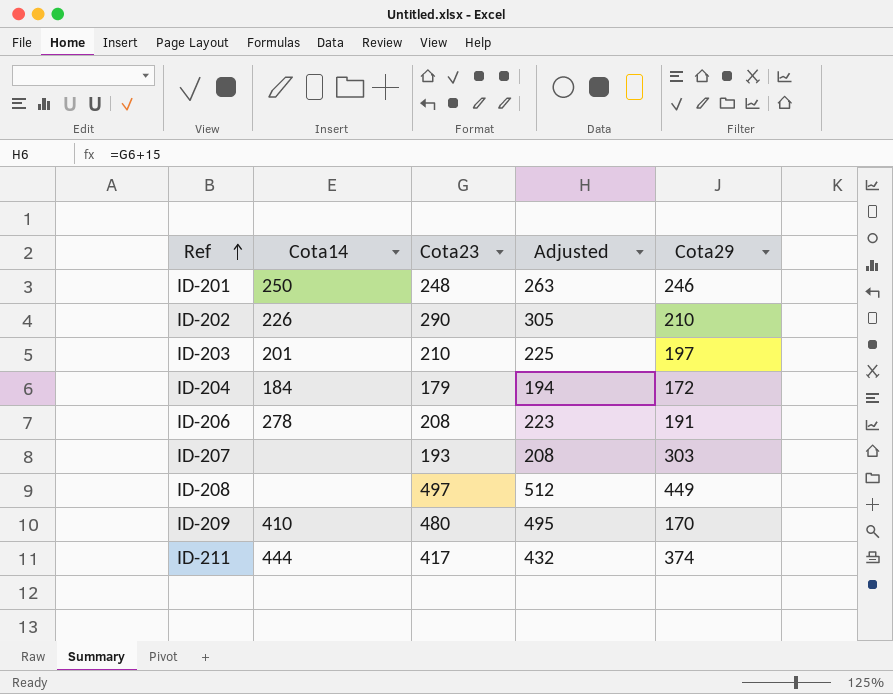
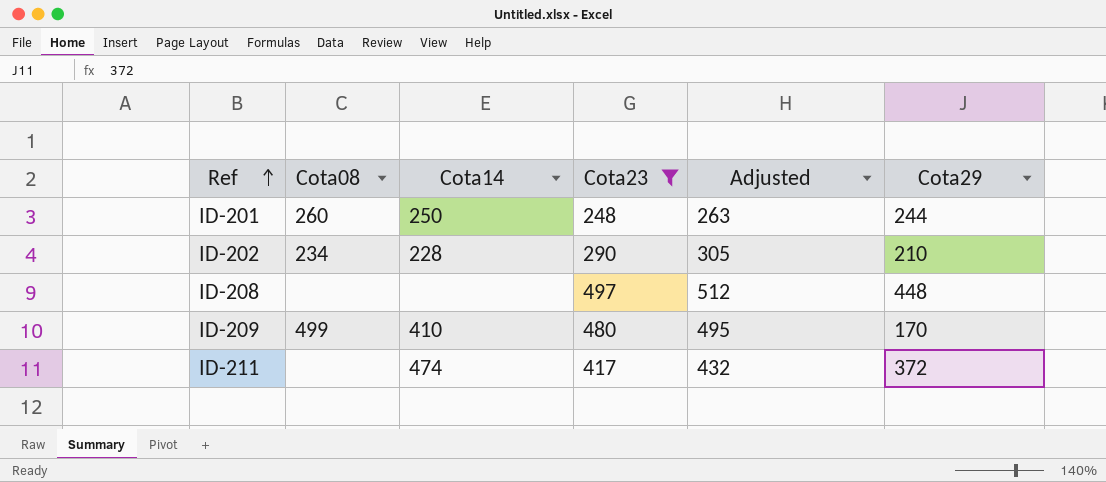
filter: none -> Cota23 >= 248
column Cota08 | position: none -> 2
ID-201 | Cota29: 246 -> 244
ID-202 | Cota14: 226 -> 228
ID-208 | Cota29: 449 -> 448
ID-211 | Cota14: 444 -> 474
ID-211 | Cota29: 374 -> 372

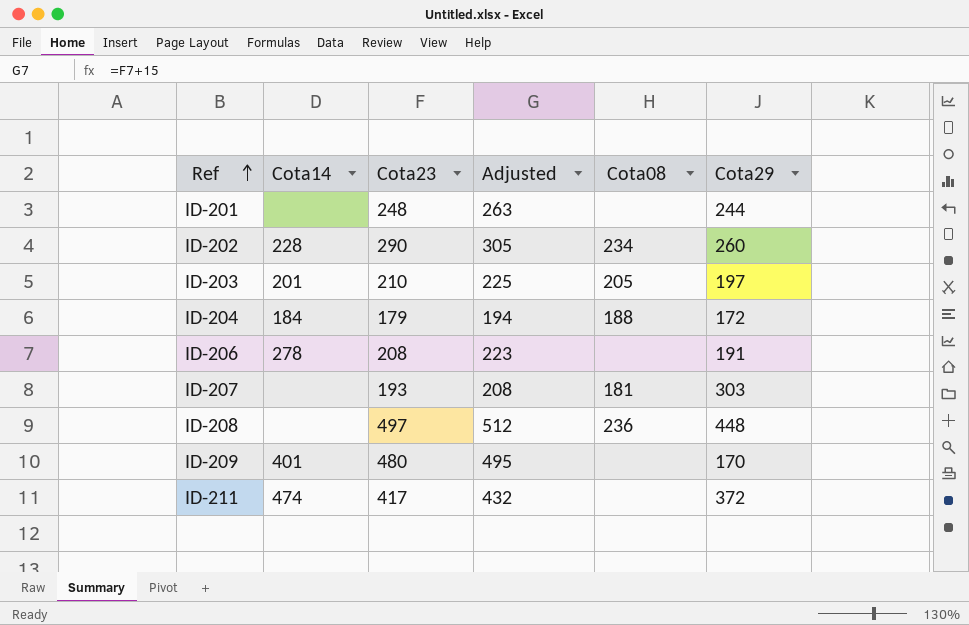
filter: Cota23 >= 248 -> none
column Cota08 | position: 2 -> 5
ID-201 | Cota14: 250 -> none
ID-201 | Cota08: 260 -> none
ID-202 | Cota29: 210 -> 260
ID-208 | Cota08: none -> 236
ID-209 | Cota14: 410 -> 401
ID-209 | Cota08: 499 -> none

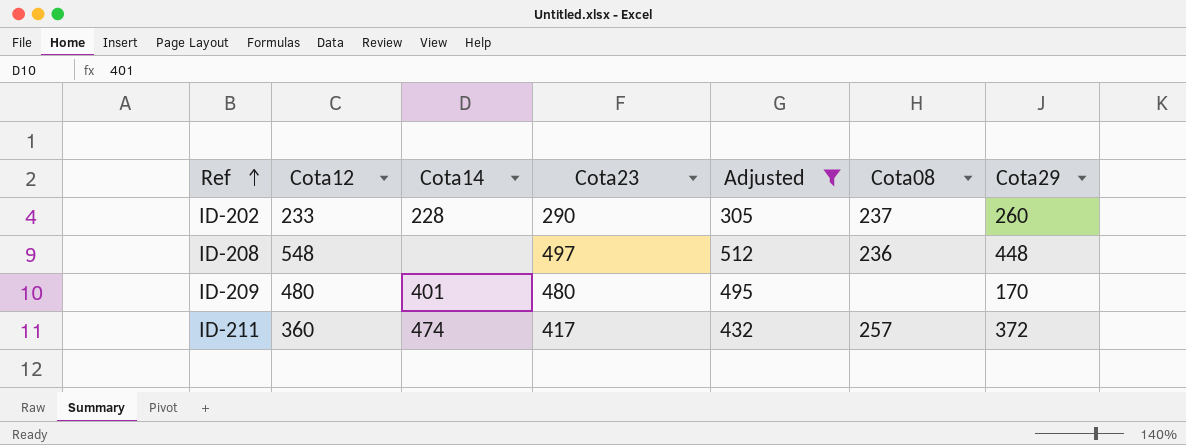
filter: none -> Adjusted >= 305
column Cota12 | position: none -> 2
ID-202 | Cota08: 234 -> 237
ID-211 | Cota08: none -> 257

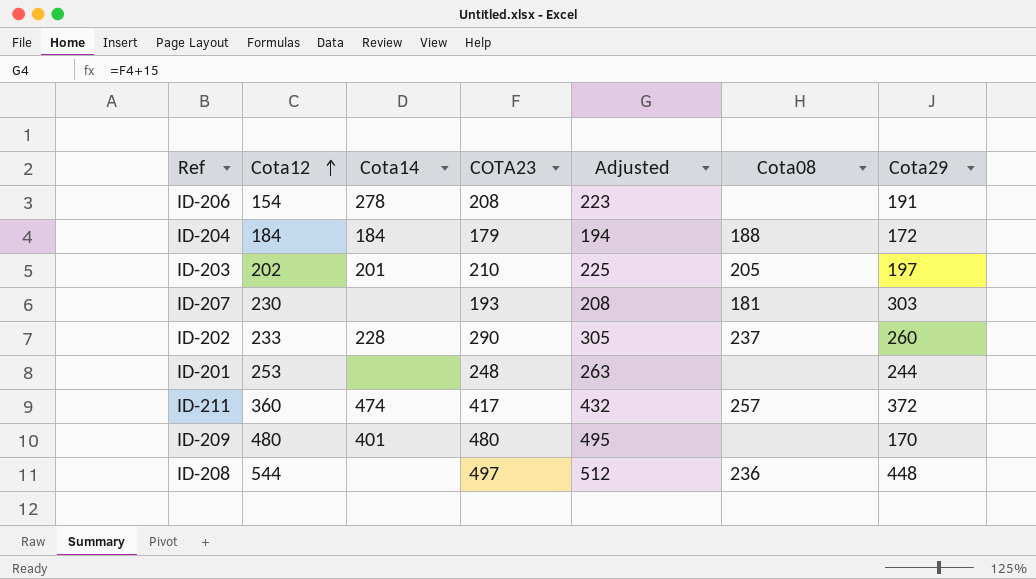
filter: Adjusted >= 305 -> none
row order: Ref ascending -> Cota12 ascending
column name: Cota23 -> COTA23
ID-208 | Cota12: 548 -> 544

